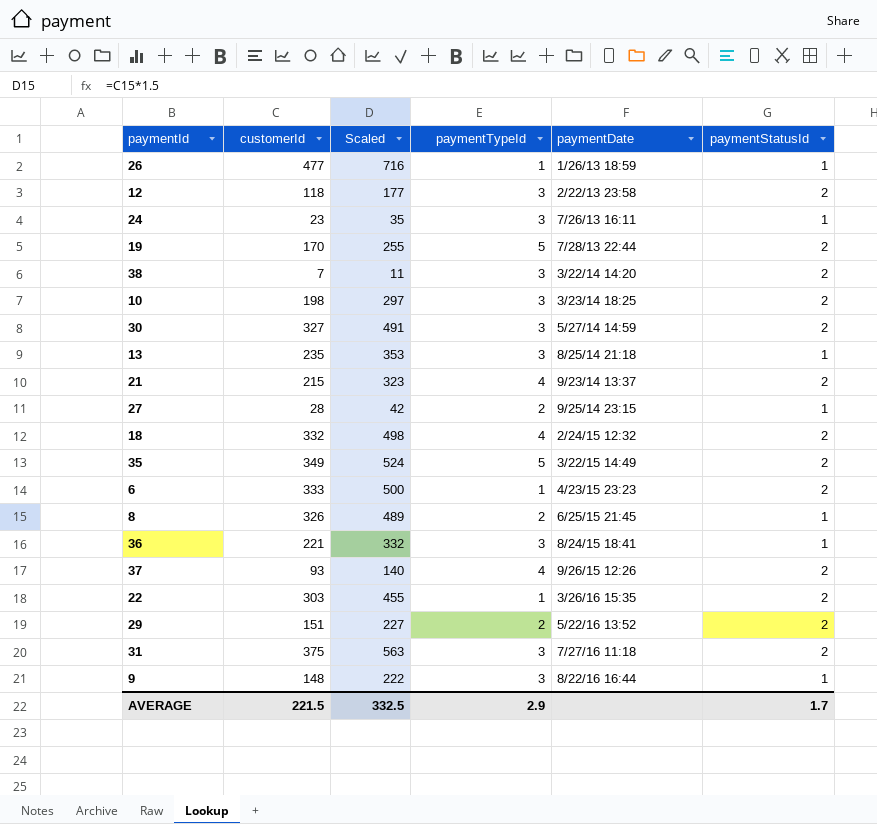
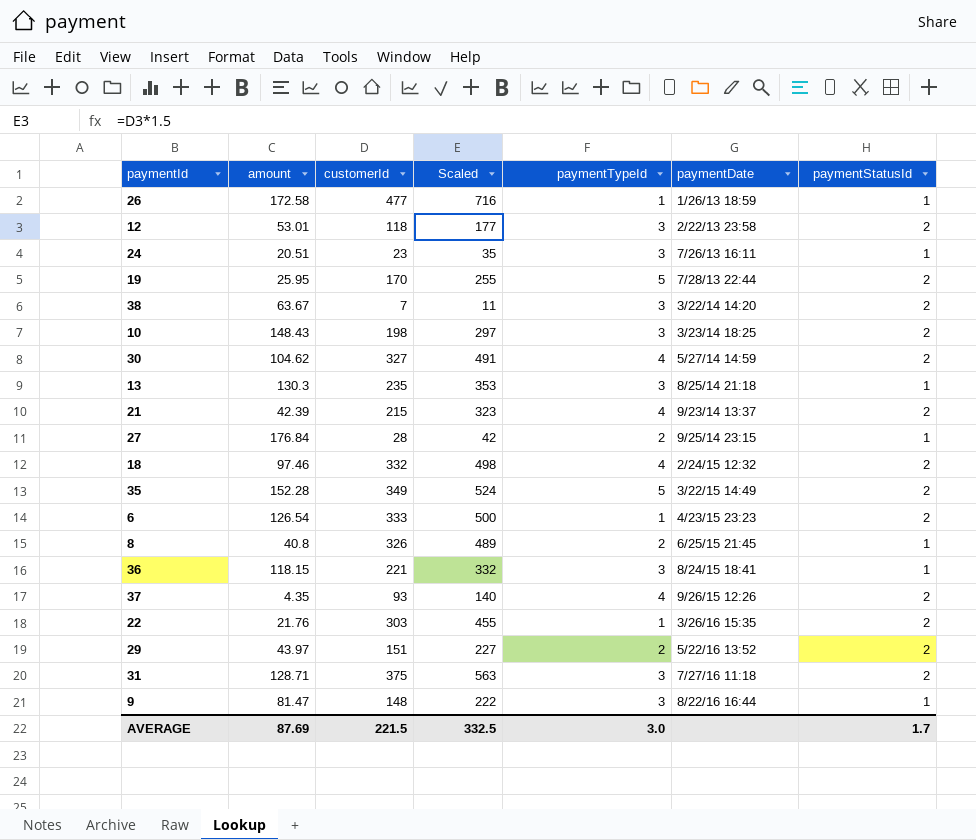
column amount | position: none -> 2
30 | paymentTypeId: 3 -> 4
AVERAGE | paymentTypeId: 2.9 -> 3.0

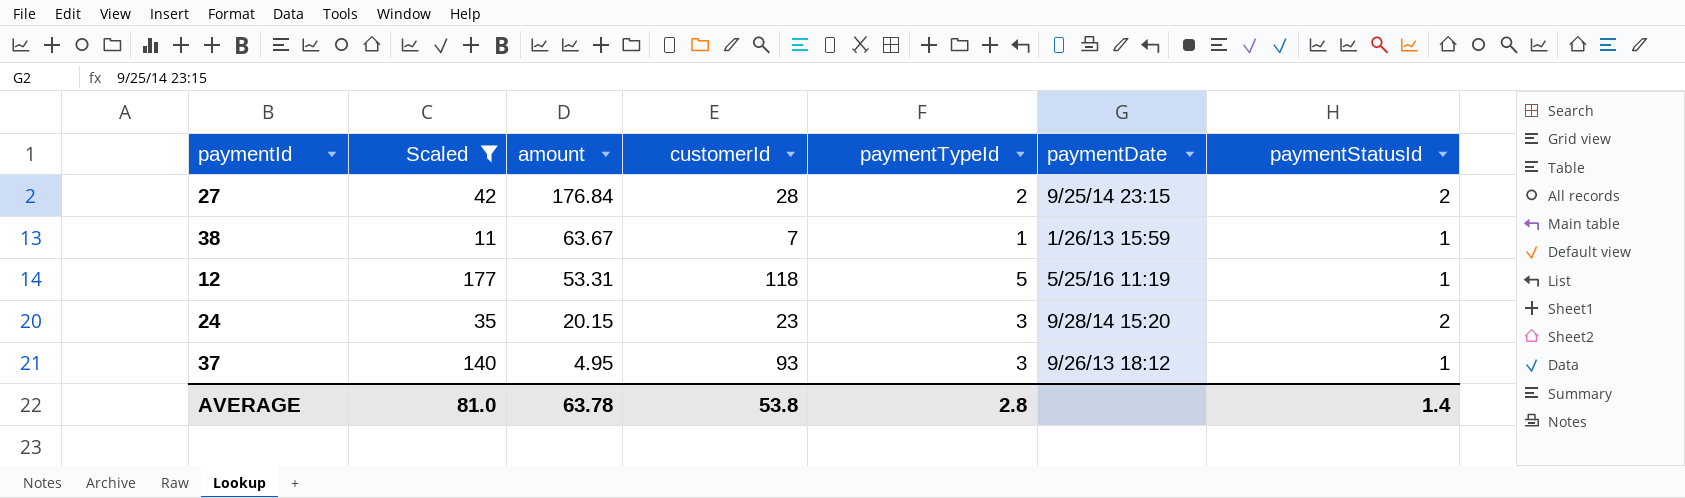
filter: none -> Scaled <= 177
row order: paymentDate ascending -> amount descending
column Scaled | position: 4 -> 2
27 | paymentStatusId: 1 -> 2
38 | paymentTypeId: 3 -> 1
38 | paymentDate: 3/22/14 14:20 -> 1/26/13 15:59
38 | paymentStatusId: 2 -> 1
12 | amount: 53.01 -> 53.31
12 | paymentTypeId: 3 -> 5
12 | paymentDate: 2/22/13 23:58 -> 5/25/16 11:19
12 | paymentStatusId: 2 -> 1
24 | amount: 20.51 -> 20.15
24 | paymentDate: 7/26/13 16:11 -> 9/28/14 15:20
24 | paymentStatusId: 1 -> 2
37 | amount: 4.35 -> 4.95
37 | paymentTypeId: 4 -> 3
37 | paymentDate: 9/26/15 12:26 -> 9/26/13 18:12
37 | paymentStatusId: 2 -> 1
AVERAGE | Scaled: 332.5 -> 81.0
AVERAGE | amount: 87.69 -> 63.78
AVERAGE | customerId: 221.5 -> 53.8
AVERAGE | paymentTypeId: 3.0 -> 2.8
AVERAGE | paymentStatusId: 1.7 -> 1.4

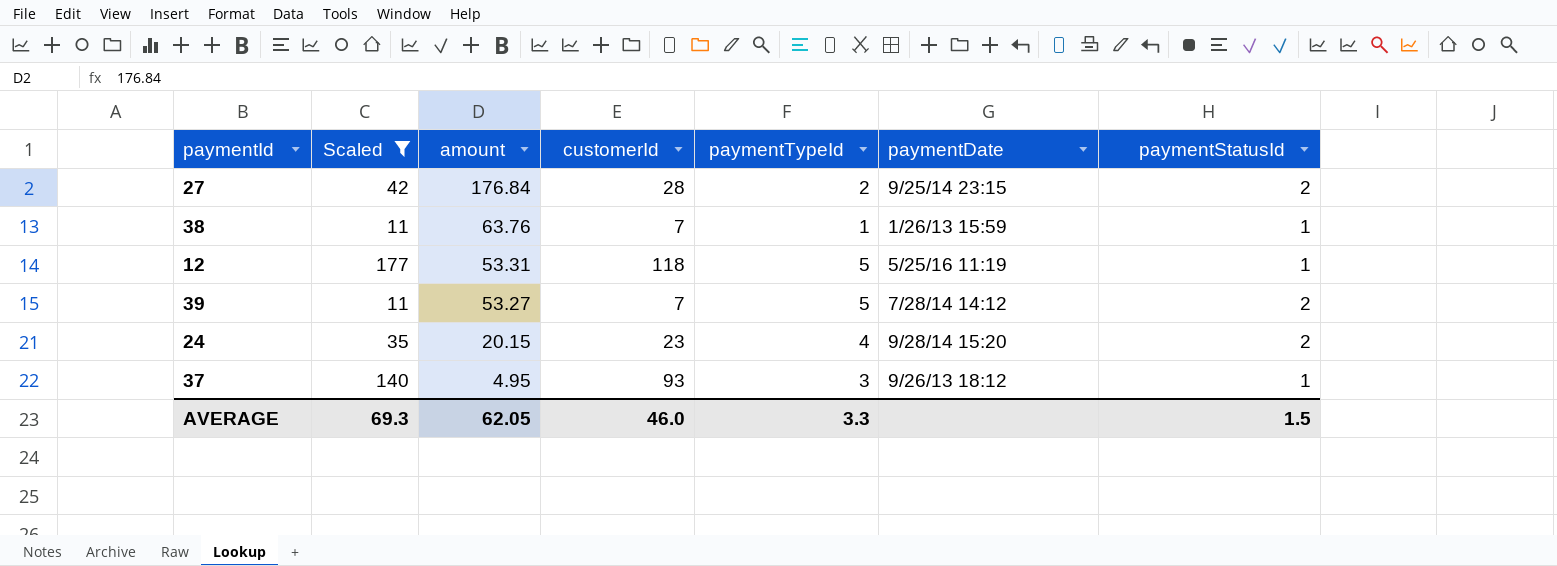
38 | amount: 63.67 -> 63.76
row 39: none -> 11 | 53.27 | 7 | 5 | 7/28/14 14:12 | 2
24 | paymentTypeId: 3 -> 4
AVERAGE | Scaled: 81.0 -> 69.3
AVERAGE | amount: 63.78 -> 62.05
AVERAGE | customerId: 53.8 -> 46.0
AVERAGE | paymentTypeId: 2.8 -> 3.3
AVERAGE | paymentStatusId: 1.4 -> 1.5

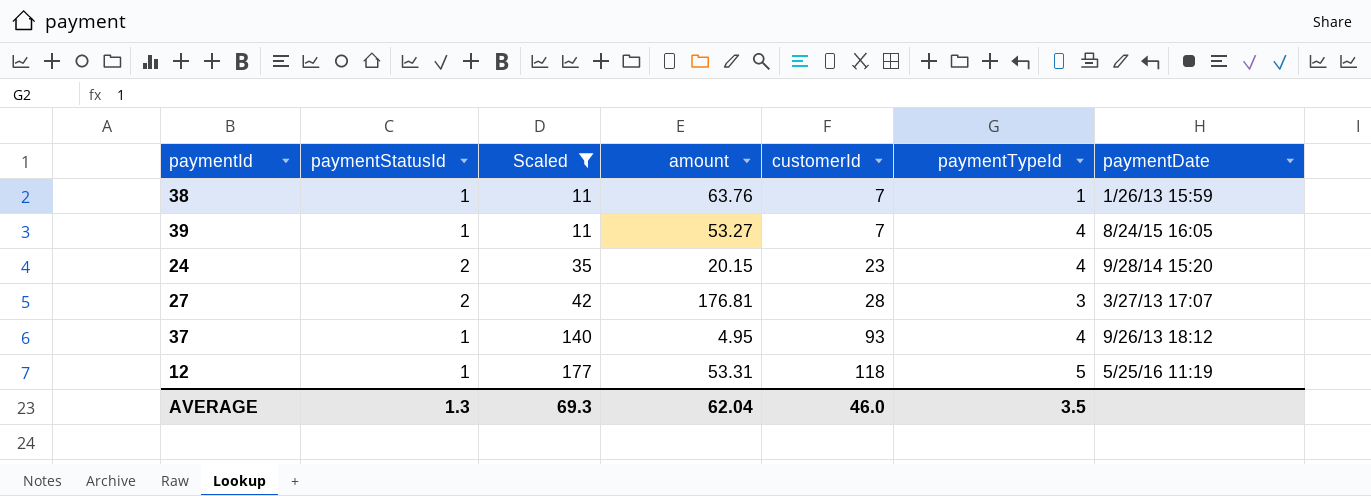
row order: amount descending -> Scaled ascending
column paymentStatusId | position: 7 -> 2
39 | paymentStatusId: 2 -> 1
39 | paymentTypeId: 5 -> 4
39 | paymentDate: 7/28/14 14:12 -> 8/24/15 16:05
27 | amount: 176.84 -> 176.81
27 | paymentTypeId: 2 -> 3
27 | paymentDate: 9/25/14 23:15 -> 3/27/13 17:07
37 | paymentTypeId: 3 -> 4
AVERAGE | paymentStatusId: 1.5 -> 1.3
AVERAGE | amount: 62.05 -> 62.04
AVERAGE | paymentTypeId: 3.3 -> 3.5

